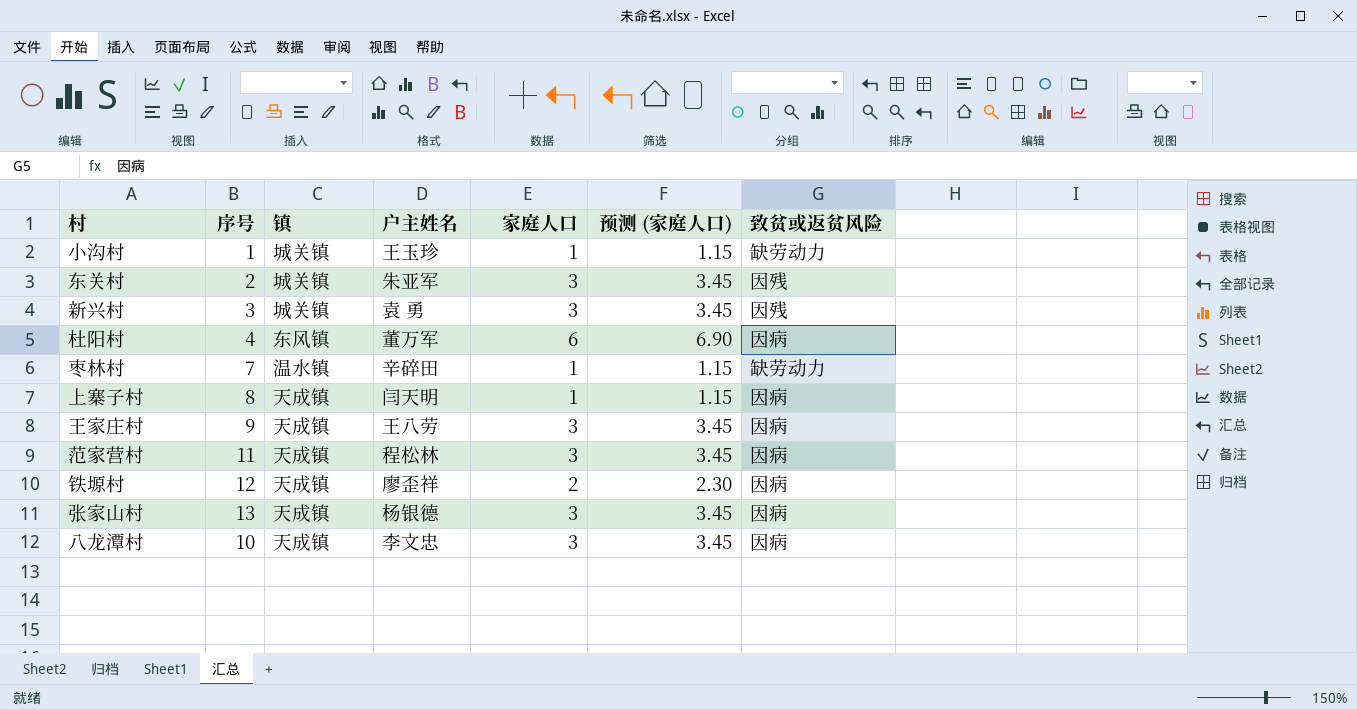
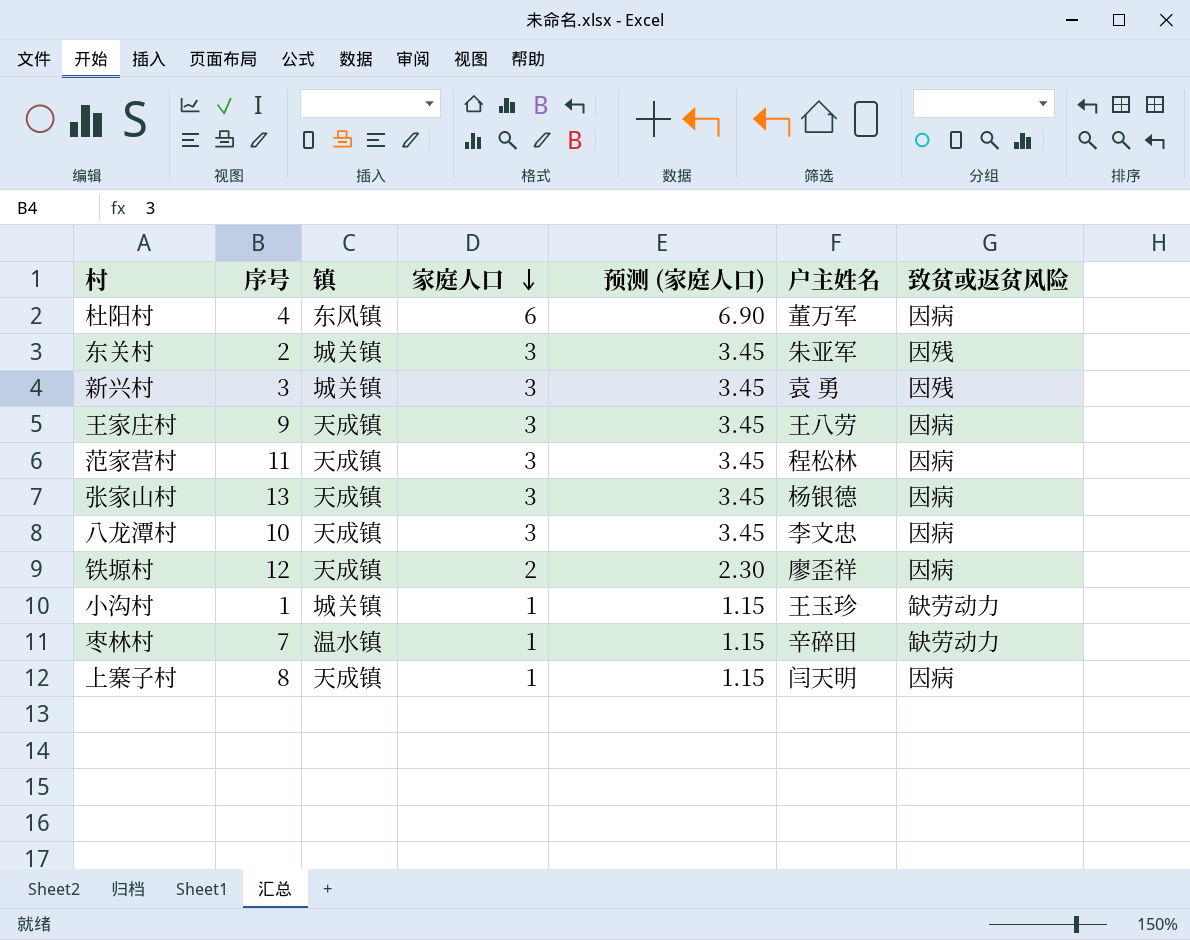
row order: none -> 家庭人口 descending
column 户主姓名 | position: 4 -> 6

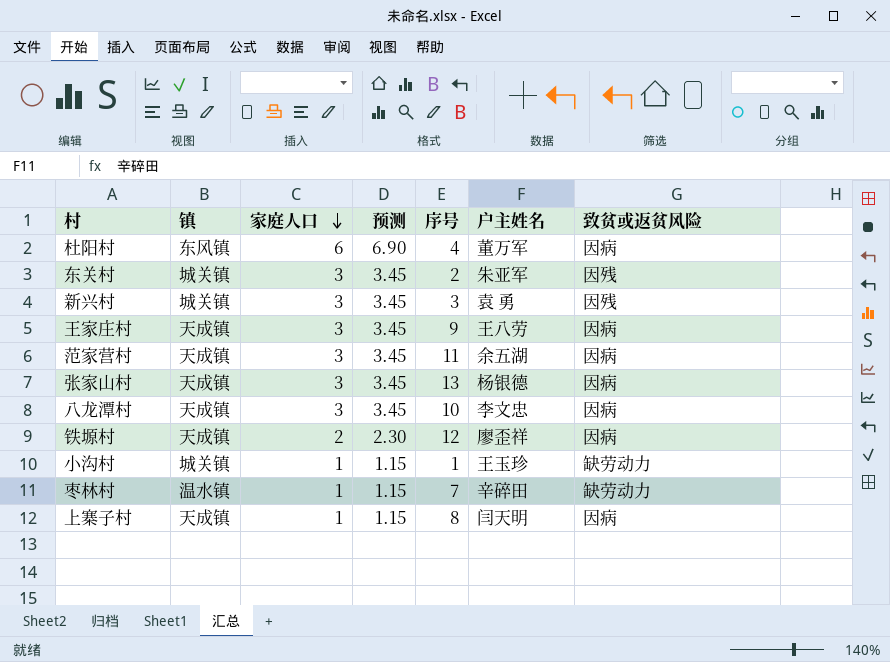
column name: 预测 (家庭人口) -> 预测
column 序号 | position: 2 -> 5
范家营村 | 户主姓名: 程松林 -> 余五湖

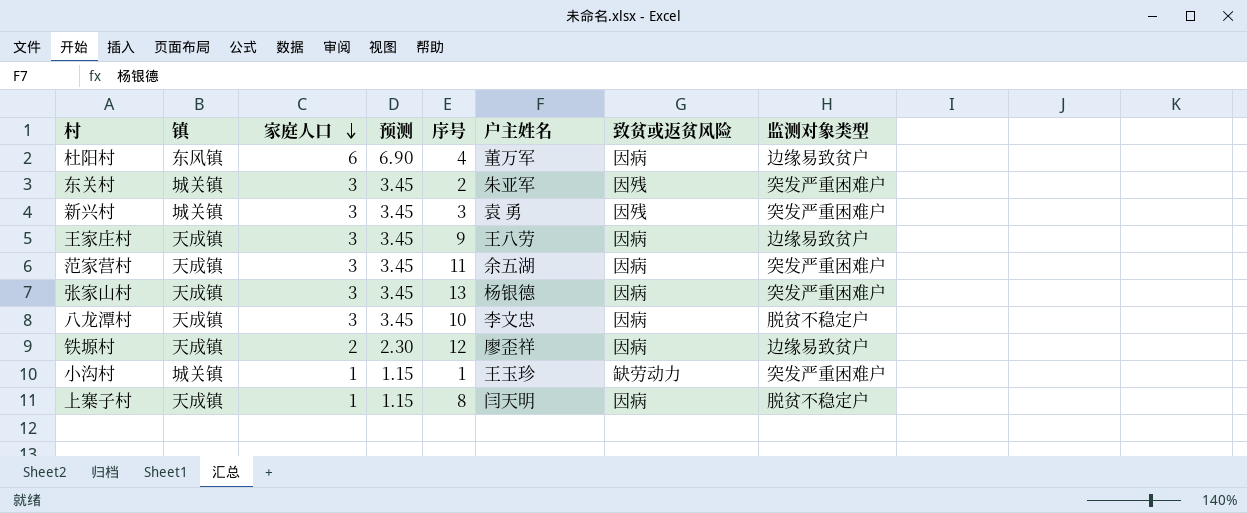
column 监测对象类型 | position: none -> 8
row 枣林村: 温水镇 | 1 | 1.15 | 7 | 辛碎田 | 缺劳动力 -> none

